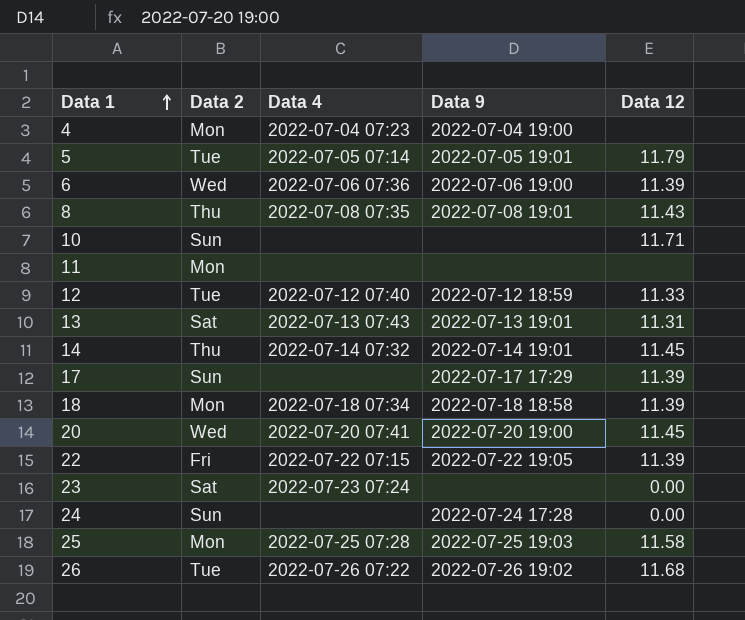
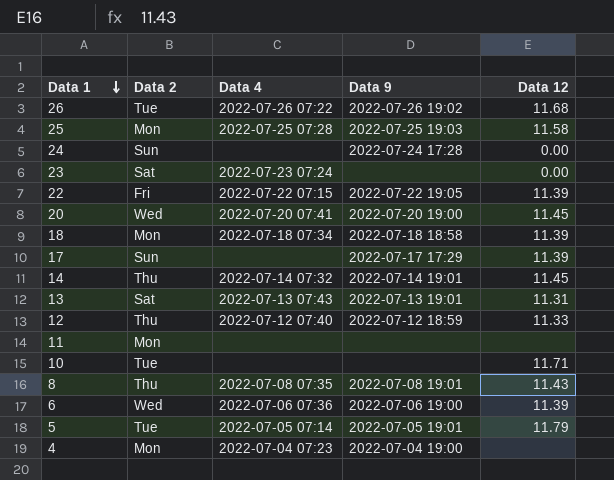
row order: Data 1 ascending -> Data 1 descending
12 | Data 2: Tue -> Thu
10 | Data 2: Sun -> Tue

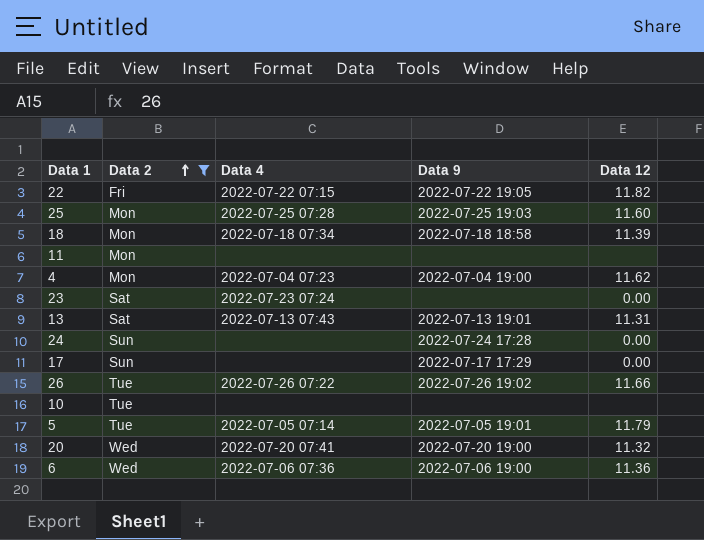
filter: none -> Data 2 != Thu
row order: Data 1 descending -> Data 2 ascending
22 | Data 12: 11.39 -> 11.82
25 | Data 12: 11.58 -> 11.60
4 | Data 12: none -> 11.62
17 | Data 12: 11.39 -> 0.00
26 | Data 12: 11.68 -> 11.66
10 | Data 12: 11.71 -> none
20 | Data 12: 11.45 -> 11.32
6 | Data 12: 11.39 -> 11.36

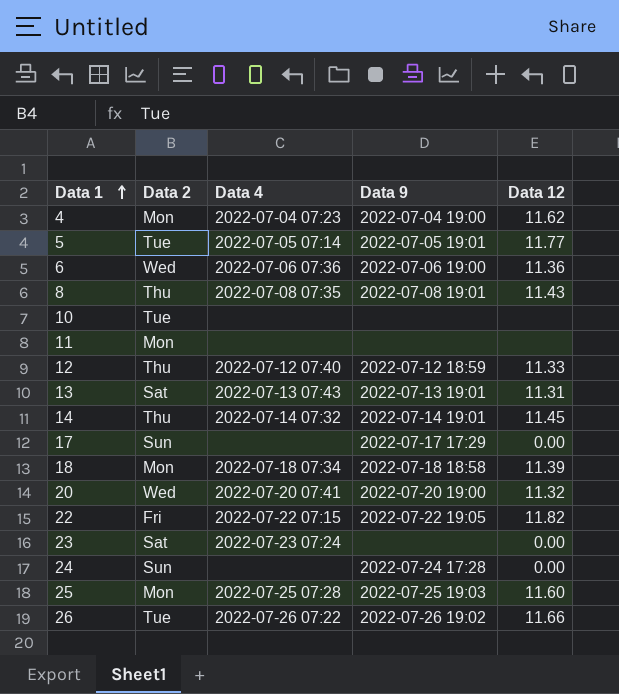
filter: Data 2 != Thu -> none
row order: Data 2 ascending -> Data 1 ascending
5 | Data 12: 11.79 -> 11.77

